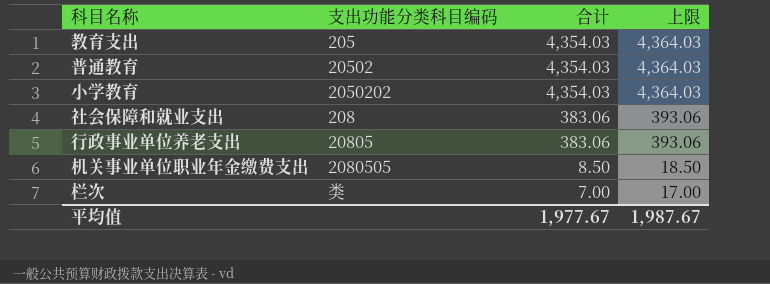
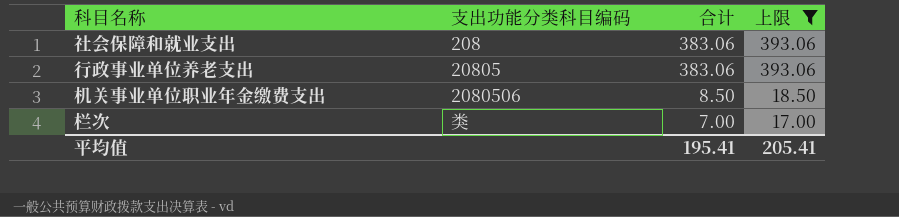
filter: none -> 上限 != 4,364.03
机关事业单位职业年金缴费支出 | 支出功能分类科目编码: 2080505 -> 2080506
平均值 | 合计: 1,977.67 -> 195.41
平均值 | 上限: 1,987.67 -> 205.41

